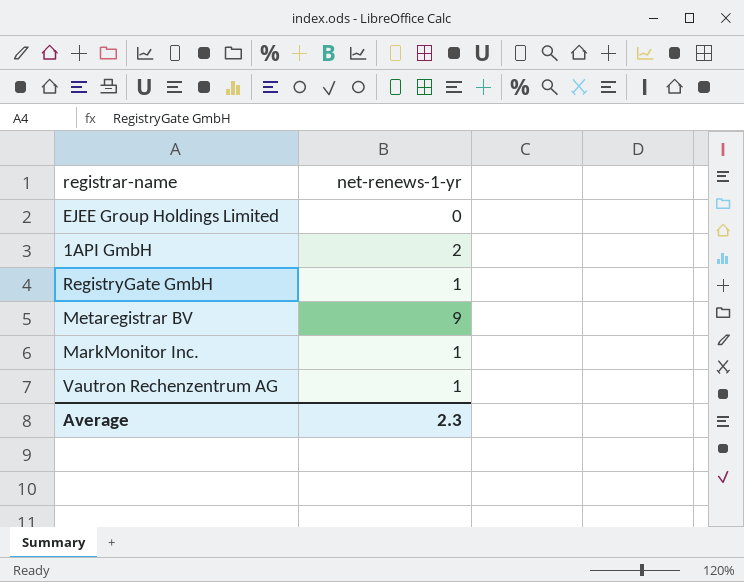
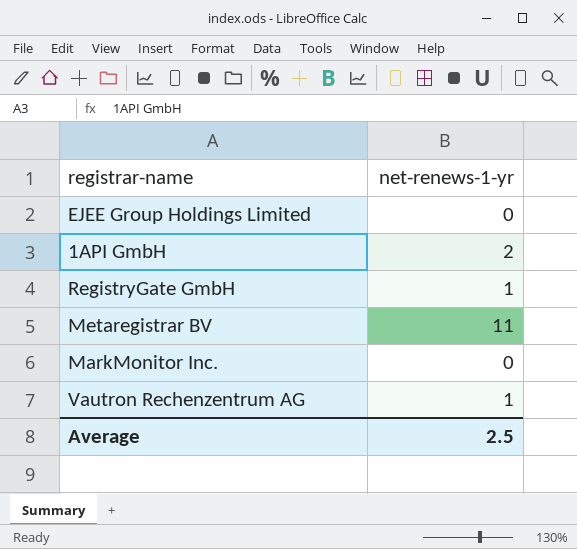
Metaregistrar BV | net-renews-1-yr: 9 -> 11
MarkMonitor Inc. | net-renews-1-yr: 1 -> 0
Average | net-renews-1-yr: 2.3 -> 2.5

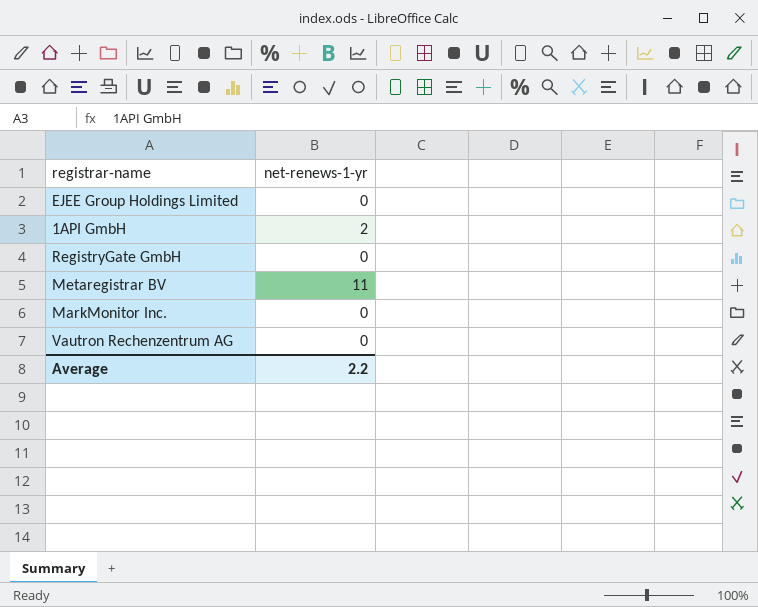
RegistryGate GmbH | net-renews-1-yr: 1 -> 0
Vautron Rechenzentrum AG | net-renews-1-yr: 1 -> 0
Average | net-renews-1-yr: 2.5 -> 2.2

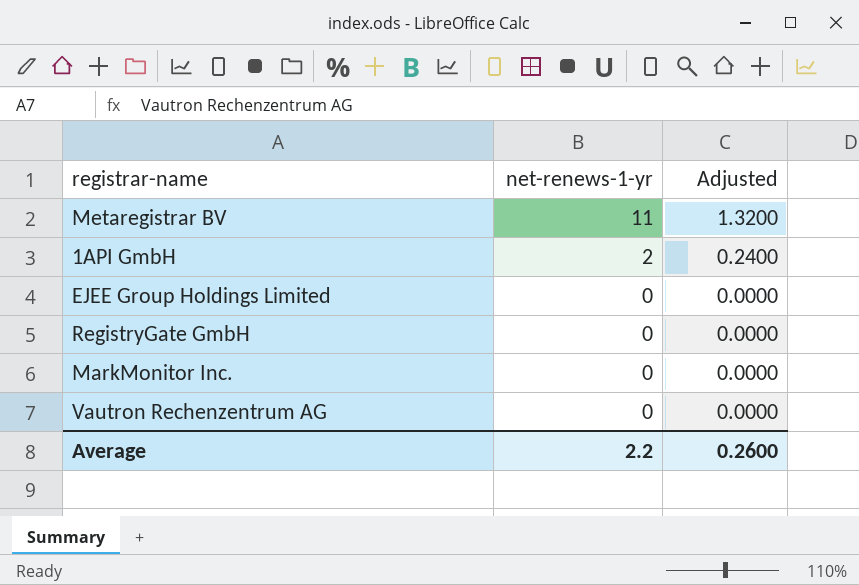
row order: none -> net-renews-1-yr descending
column Adjusted | formula: none -> [net-renews-1-yr] * 0.12

